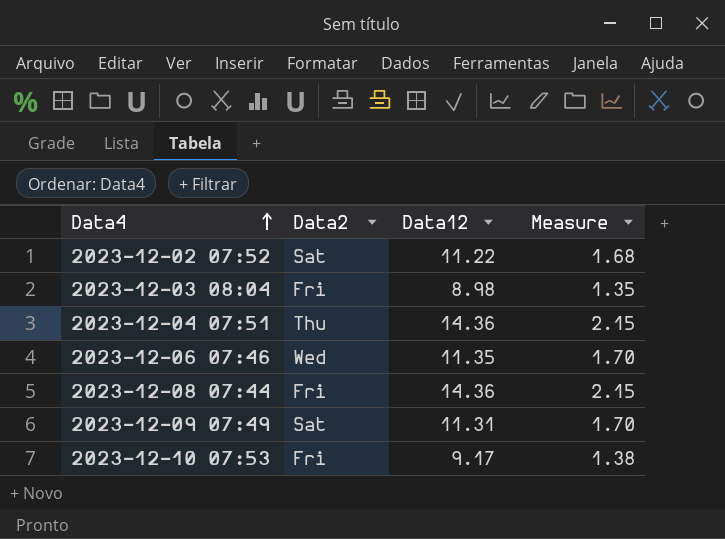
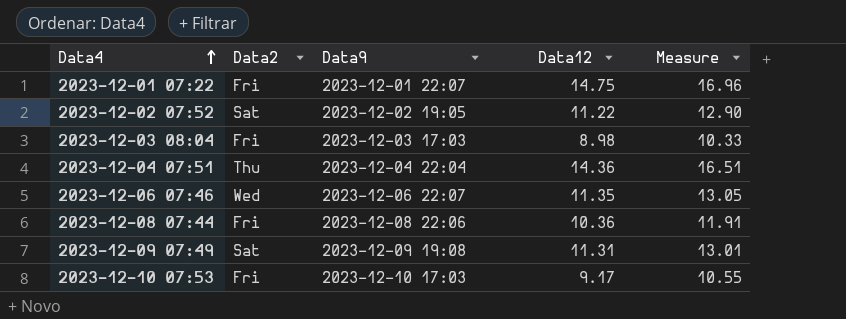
column Data9 | position: none -> 3
column Measure | formula: [Data12] * 0.15 -> [Data12] * 1.15
row 2023-12-01 07:22: none -> Fri | 2023-12-01 22:07 | 14.75 | 16.96
2023-12-08 07:44 | Data12: 14.36 -> 10.36

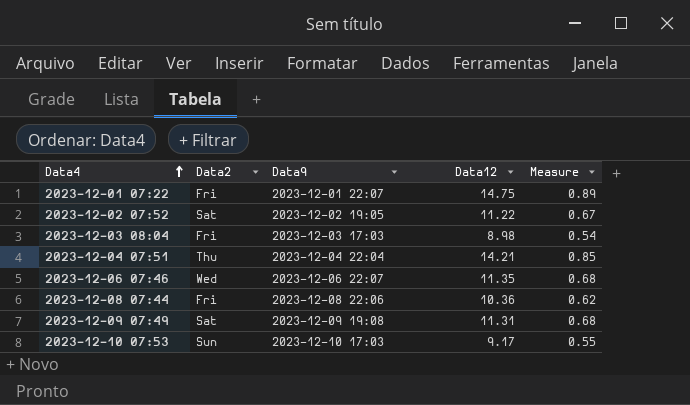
column Measure | formula: [Data12] * 1.15 -> [Data12] * 0.06
2023-12-04 07:51 | Data12: 14.36 -> 14.21
2023-12-10 07:53 | Data2: Fri -> Sun

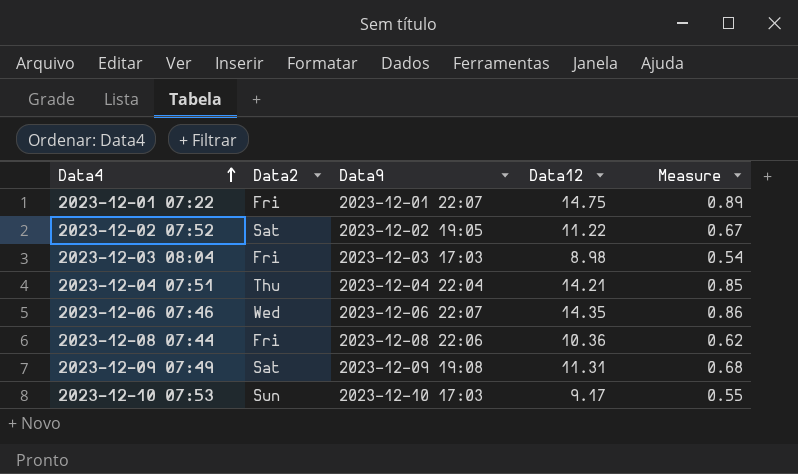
2023-12-06 07:46 | Data12: 11.35 -> 14.35
2023-12-06 07:46 | Measure: 0.68 -> 0.86

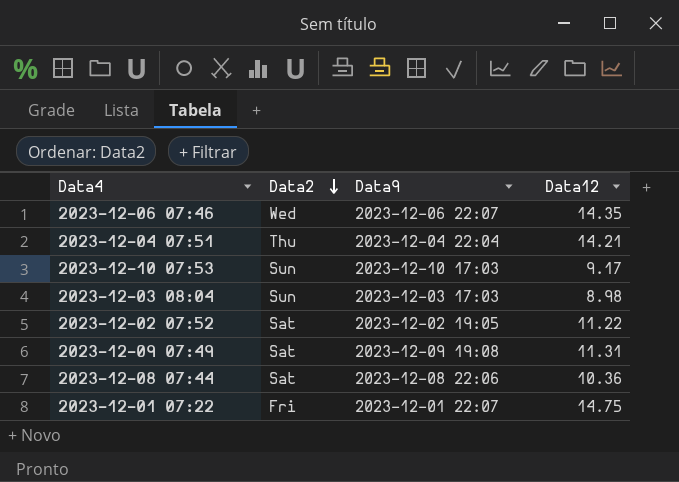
row order: Data4 ascending -> Data2 descending
column Measure | formula: [Data12] * 0.06 -> none
2023-12-03 08:04 | Data2: Fri -> Sun
2023-12-08 07:44 | Data2: Fri -> Sat

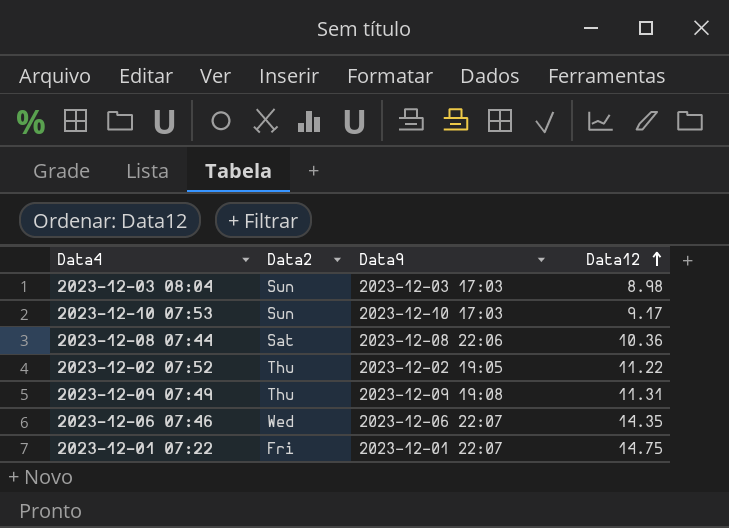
row order: Data2 descending -> Data12 ascending
row 2023-12-04 07:51: Thu | 2023-12-04 22:04 | 14.21 -> none
2023-12-02 07:52 | Data2: Sat -> Thu
2023-12-09 07:49 | Data2: Sat -> Thu

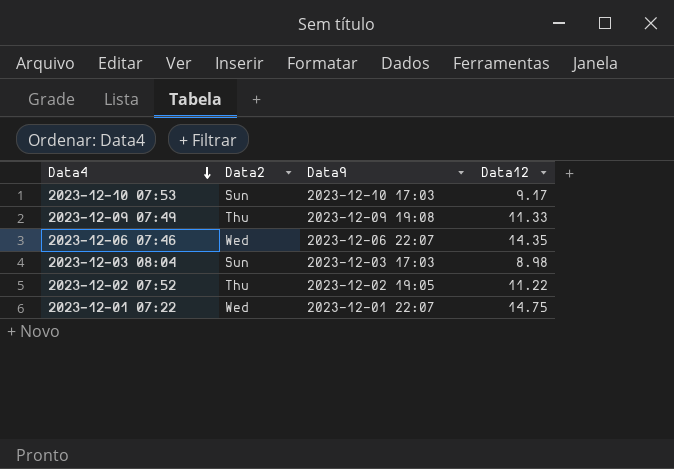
row order: Data12 ascending -> Data4 descending
row 2023-12-08 07:44: Sat | 2023-12-08 22:06 | 10.36 -> none
2023-12-09 07:49 | Data12: 11.31 -> 11.33
2023-12-01 07:22 | Data2: Fri -> Wed

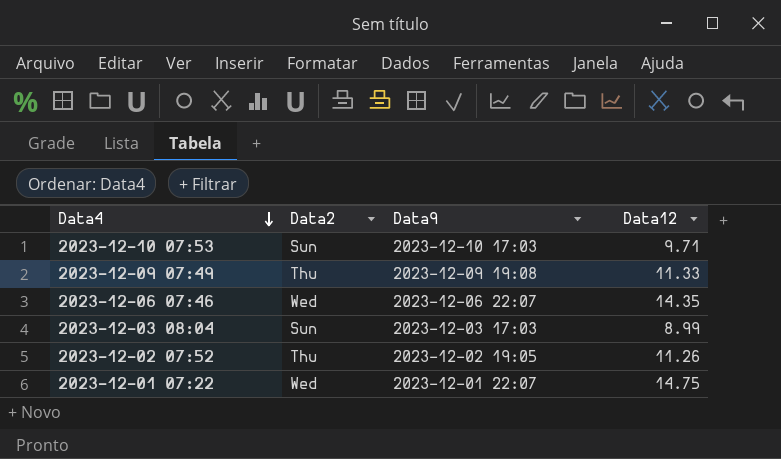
2023-12-10 07:53 | Data12: 9.17 -> 9.71
2023-12-03 08:04 | Data12: 8.98 -> 8.99
2023-12-02 07:52 | Data12: 11.22 -> 11.26

